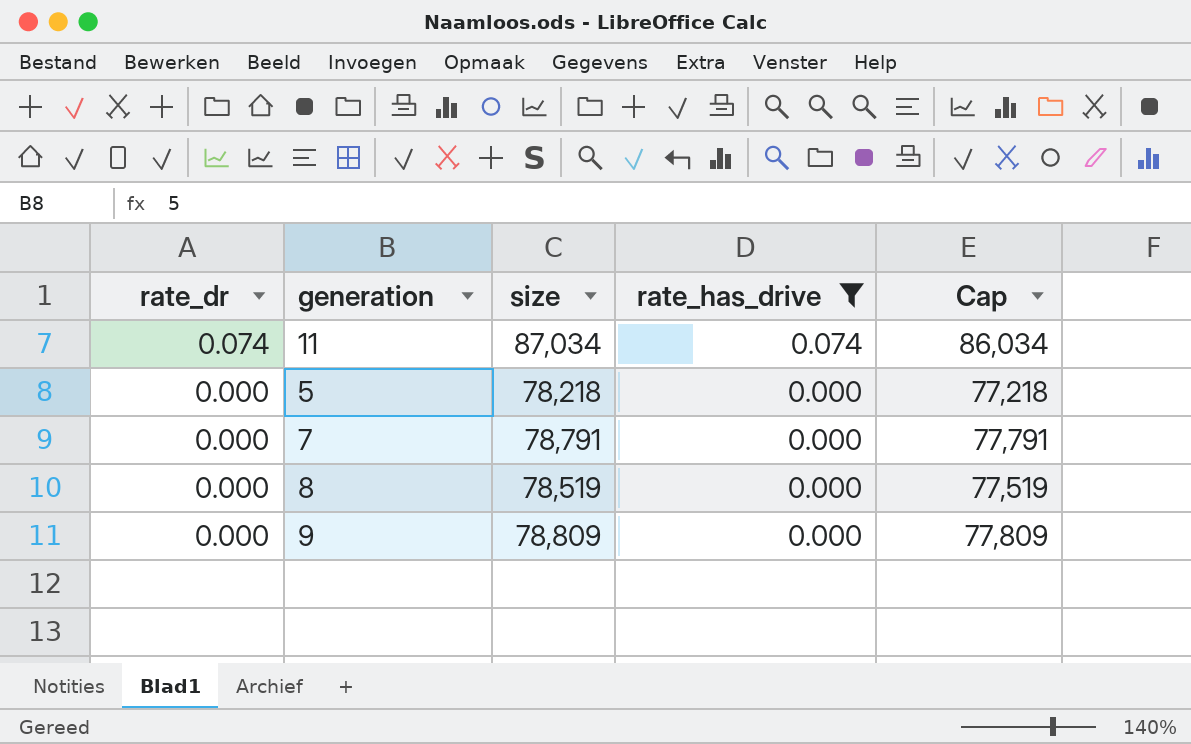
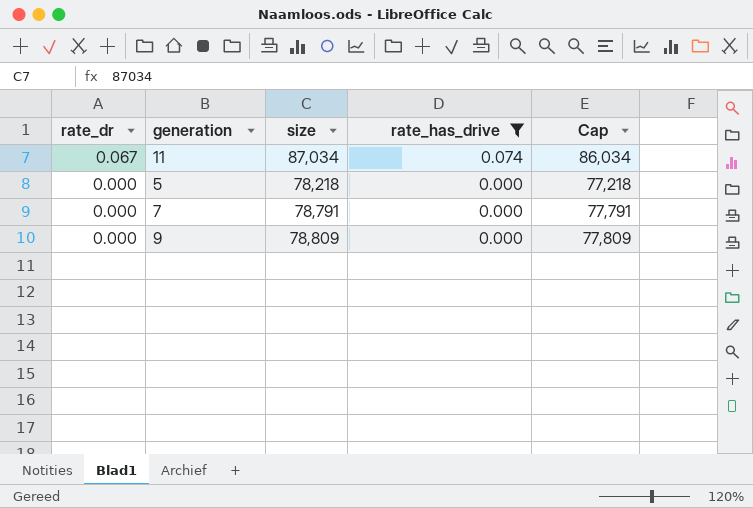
row 8: 0.000 | 78,519 | 0.000 | 77,519 -> none
11 | rate_dr: 0.074 -> 0.067

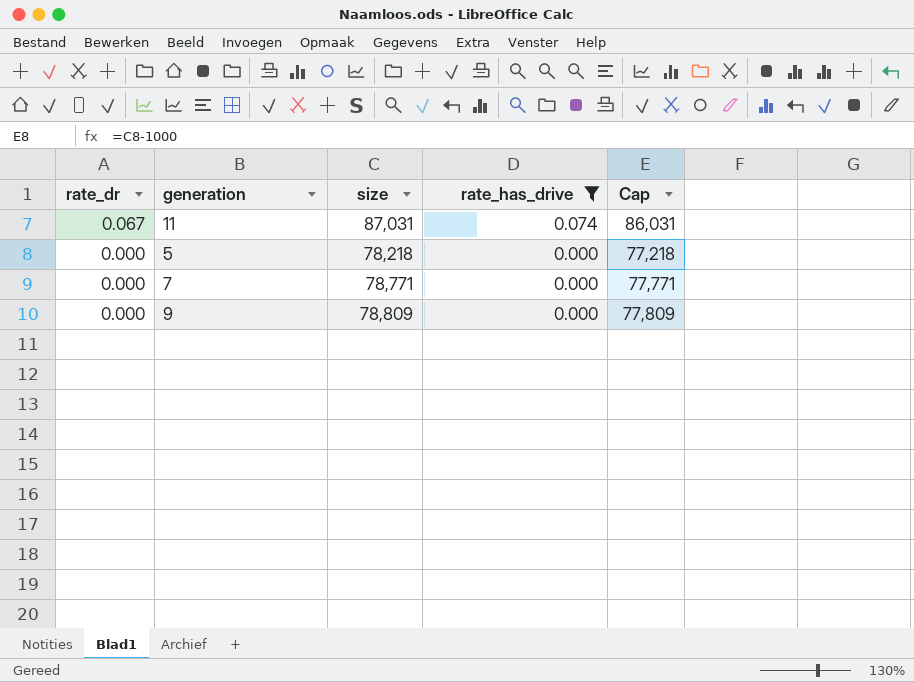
11 | size: 87,034 -> 87,031
11 | Cap: 86,034 -> 86,031
7 | size: 78,791 -> 78,771
7 | Cap: 77,791 -> 77,771

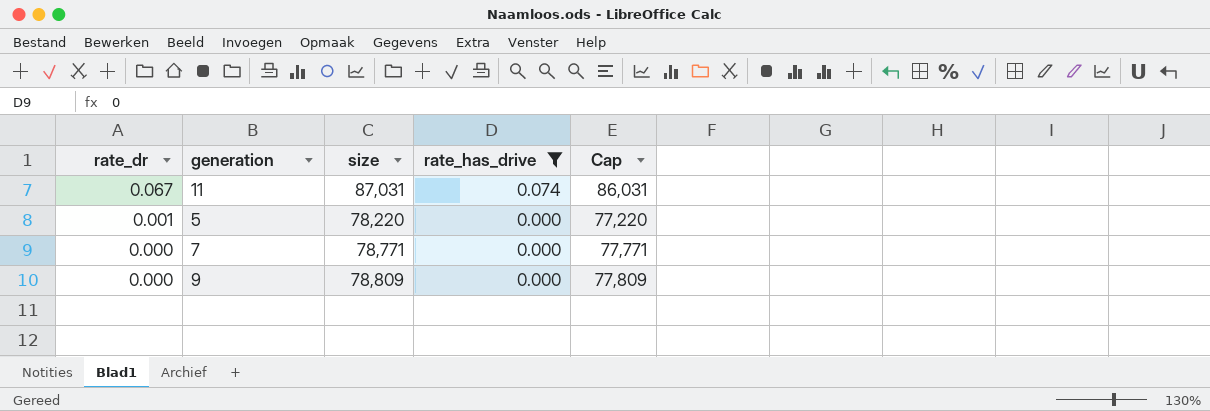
5 | rate_dr: 0.000 -> 0.001
5 | size: 78,218 -> 78,220
5 | Cap: 77,218 -> 77,220

